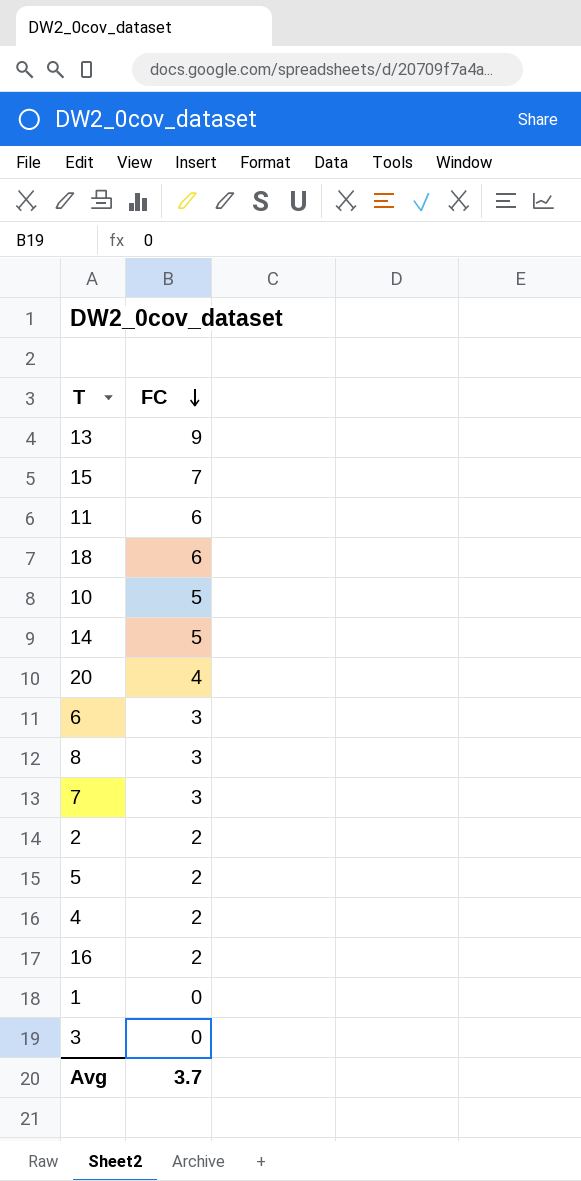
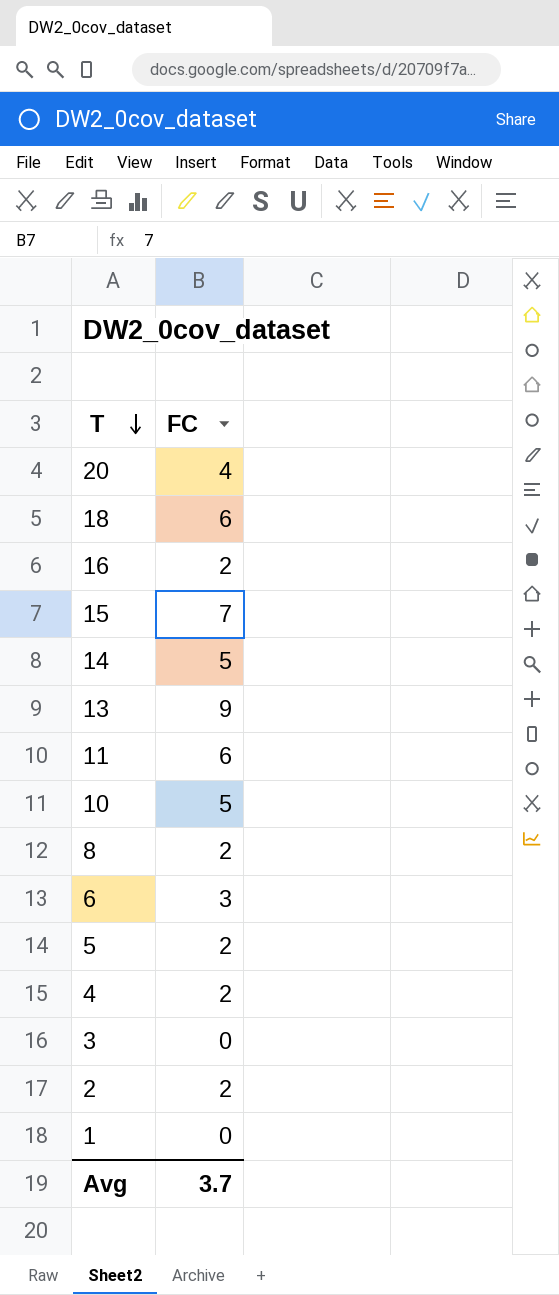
row order: FC descending -> T descending
row 7: 3 -> none
8 | FC: 3 -> 2

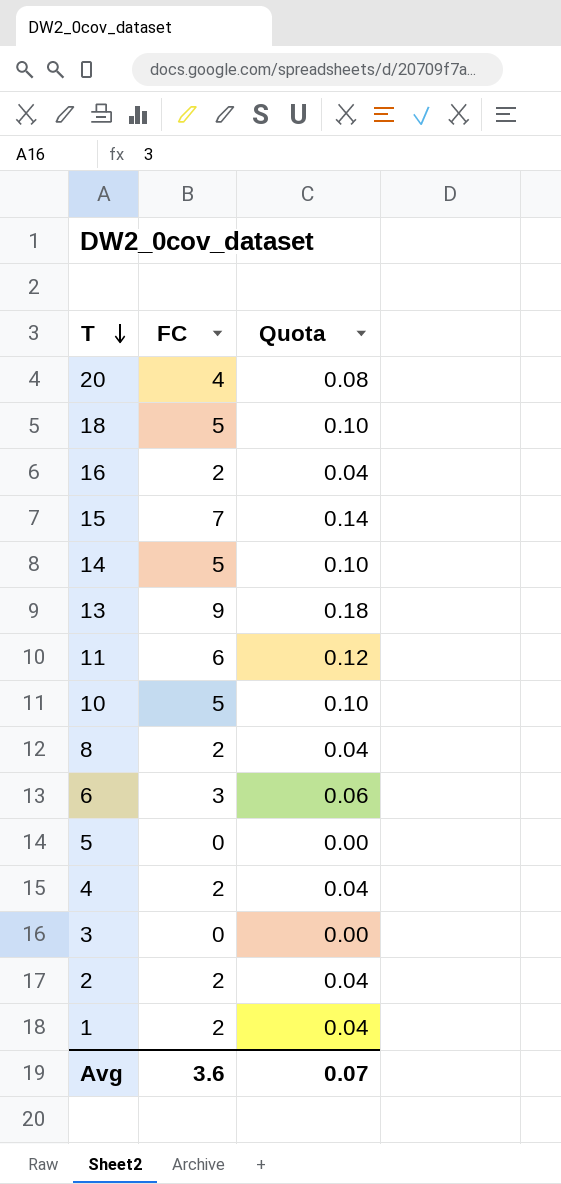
column Quota | formula: none -> [FC] * 0.02
18 | FC: 6 -> 5
5 | FC: 2 -> 0
1 | FC: 0 -> 2
Avg | FC: 3.7 -> 3.6

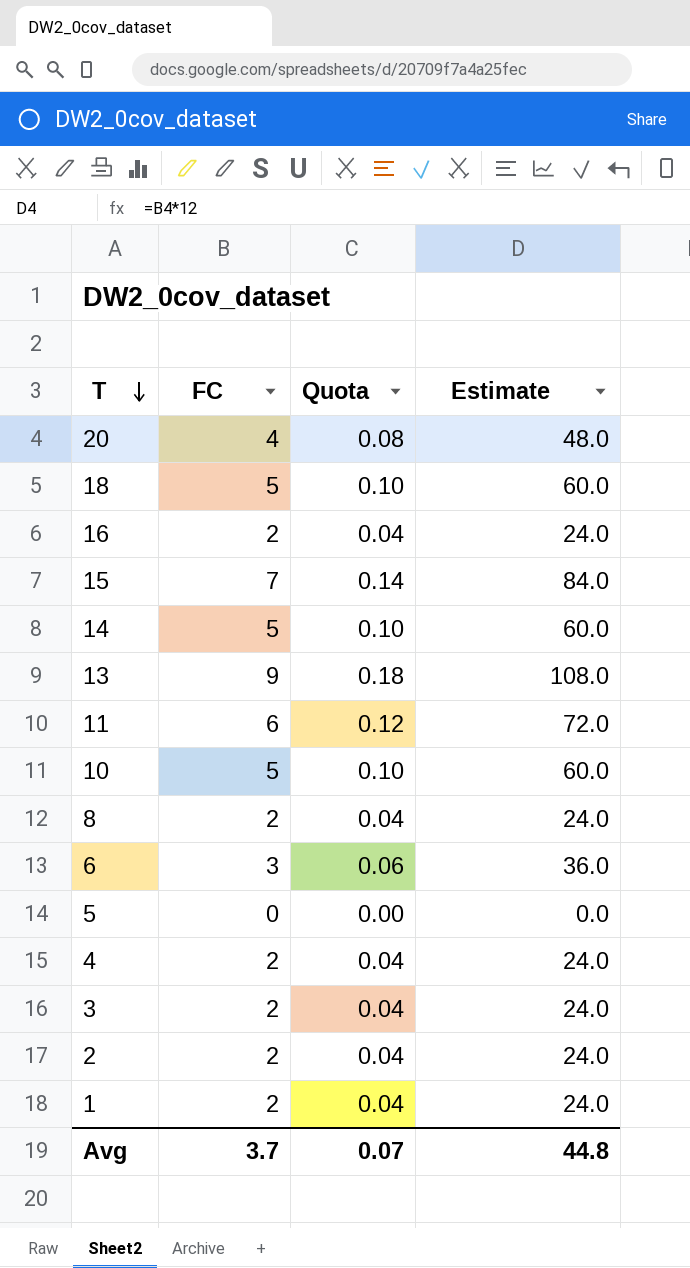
column Estimate | formula: none -> [FC] * 12
3 | FC: 0 -> 2
3 | Quota: 0.00 -> 0.04
Avg | FC: 3.6 -> 3.7

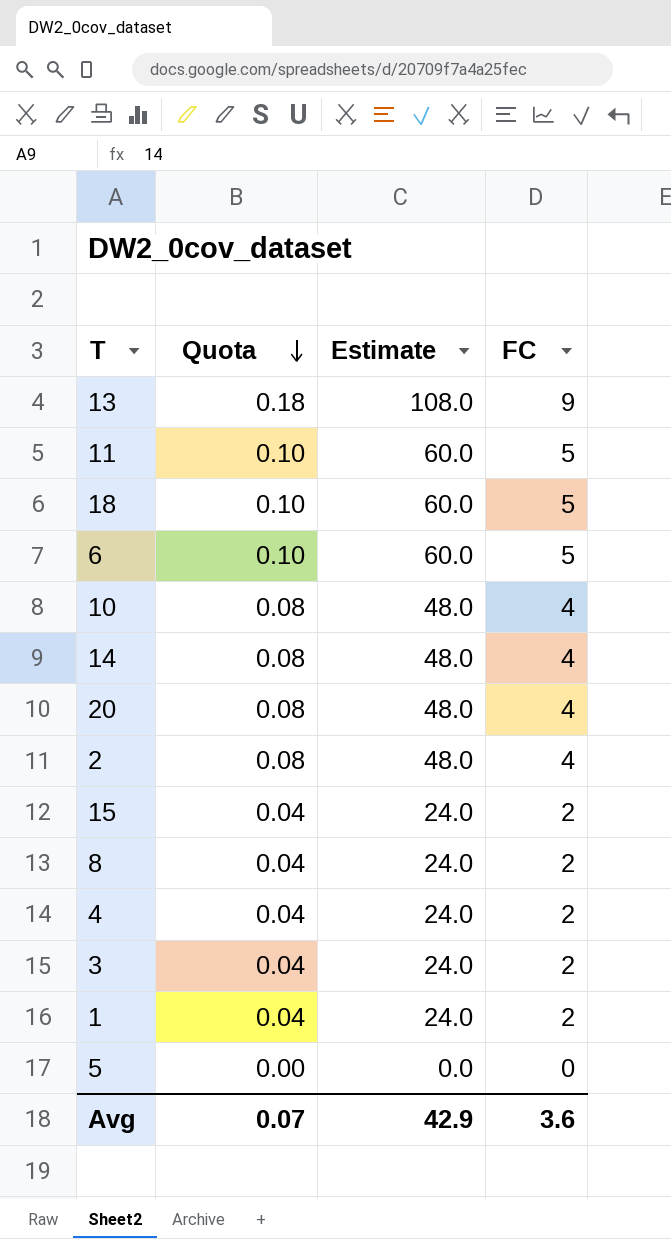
row order: T descending -> Quota descending
column FC | position: 2 -> 4
row 16: 2 | 0.04 | 24.0 -> none
11 | Quota: 0.12 -> 0.10
11 | Estimate: 72.0 -> 60.0
11 | FC: 6 -> 5
6 | Quota: 0.06 -> 0.10
6 | Estimate: 36.0 -> 60.0
6 | FC: 3 -> 5
10 | Quota: 0.10 -> 0.08
10 | Estimate: 60.0 -> 48.0
10 | FC: 5 -> 4
14 | Quota: 0.10 -> 0.08
14 | Estimate: 60.0 -> 48.0
14 | FC: 5 -> 4
2 | Quota: 0.04 -> 0.08
2 | Estimate: 24.0 -> 48.0
2 | FC: 2 -> 4
15 | Quota: 0.14 -> 0.04
15 | Estimate: 84.0 -> 24.0
15 | FC: 7 -> 2
Avg | Estimate: 44.8 -> 42.9
Avg | FC: 3.7 -> 3.6

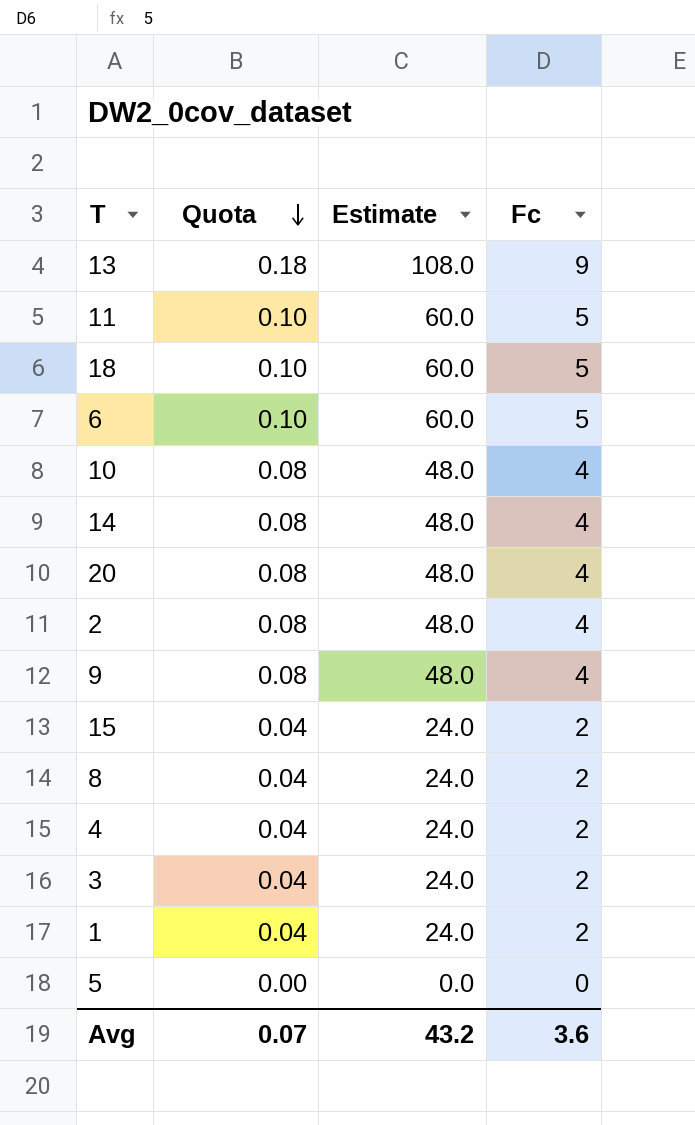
column name: FC -> Fc
row 9: none -> 0.08 | 48.0 | 4
Avg | Estimate: 42.9 -> 43.2

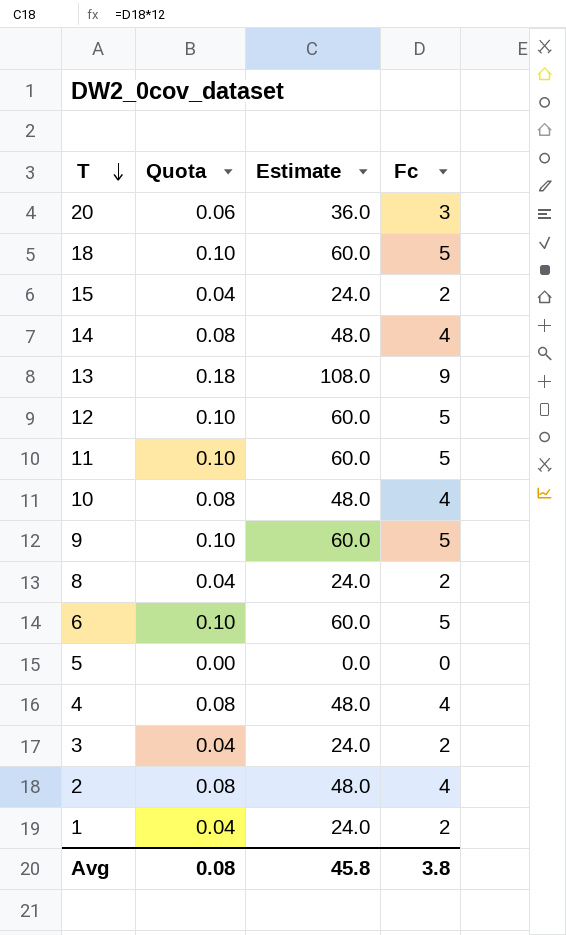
row order: Quota descending -> T descending
20 | Quota: 0.08 -> 0.06
20 | Estimate: 48.0 -> 36.0
20 | Fc: 4 -> 3
row 12: none -> 0.10 | 60.0 | 5
9 | Quota: 0.08 -> 0.10
9 | Estimate: 48.0 -> 60.0
9 | Fc: 4 -> 5
4 | Quota: 0.04 -> 0.08
4 | Estimate: 24.0 -> 48.0
4 | Fc: 2 -> 4
Avg | Quota: 0.07 -> 0.08
Avg | Estimate: 43.2 -> 45.8
Avg | Fc: 3.6 -> 3.8

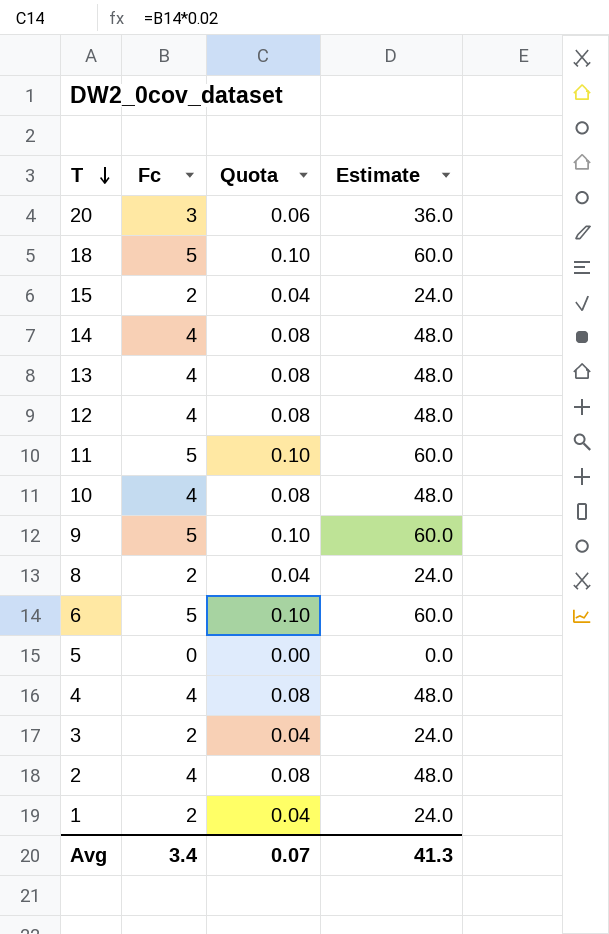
column Fc | position: 4 -> 2
13 | Fc: 9 -> 4
13 | Quota: 0.18 -> 0.08
13 | Estimate: 108.0 -> 48.0
12 | Fc: 5 -> 4
12 | Quota: 0.10 -> 0.08
12 | Estimate: 60.0 -> 48.0
Avg | Fc: 3.8 -> 3.4
Avg | Quota: 0.08 -> 0.07
Avg | Estimate: 45.8 -> 41.3

